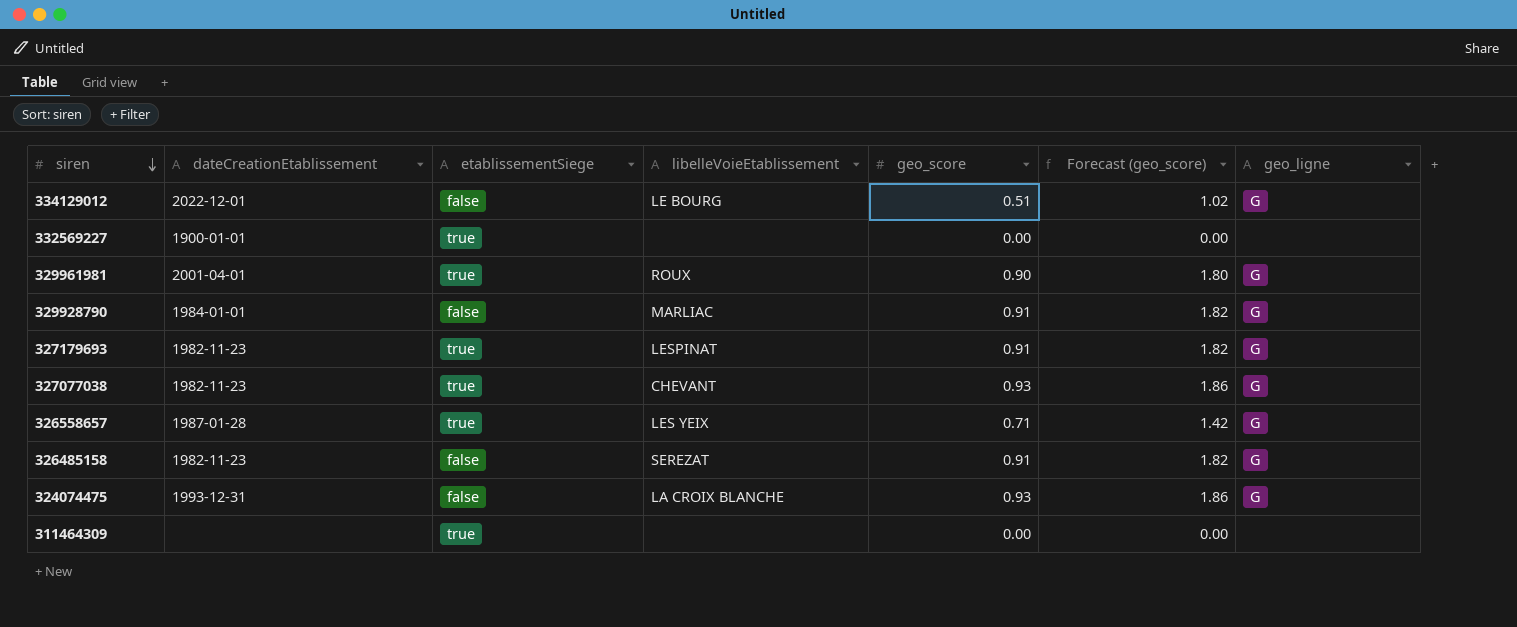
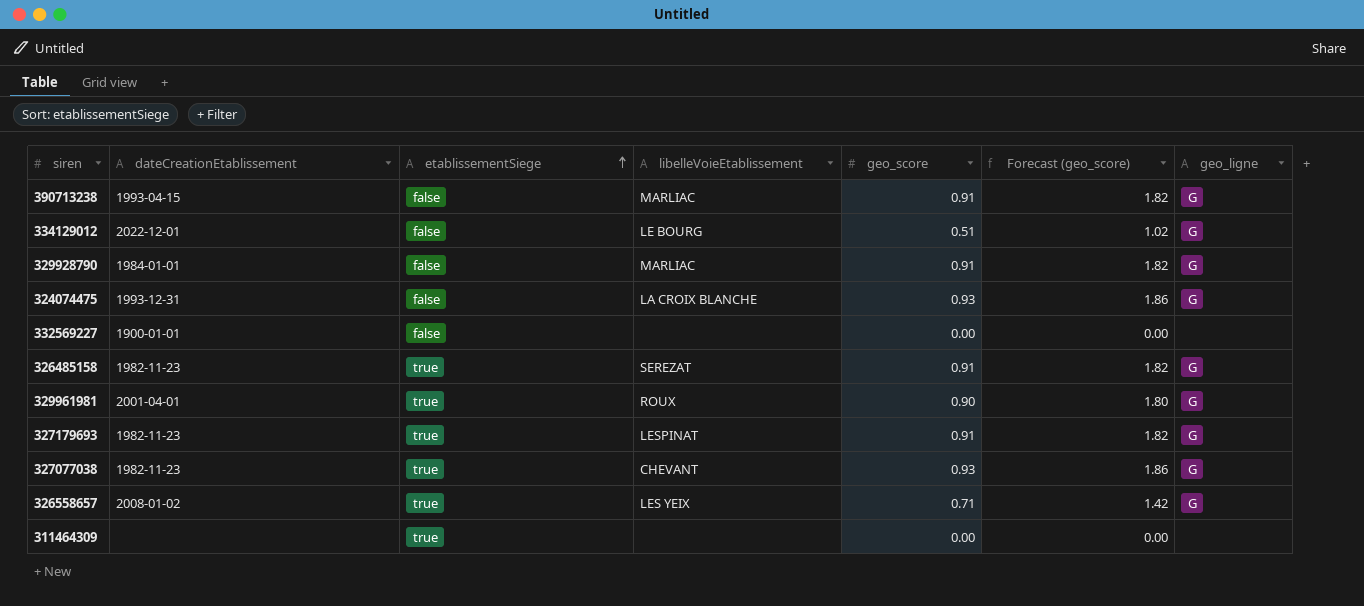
row order: siren descending -> etablissementSiege ascending
row 390713238: none -> 1993-04-15 | false | MARLIAC | 0.91 | 1.82 | G
332569227 | etablissementSiege: true -> false
326485158 | etablissementSiege: false -> true
326558657 | dateCreationEtablissement: 1987-01-28 -> 2008-01-02

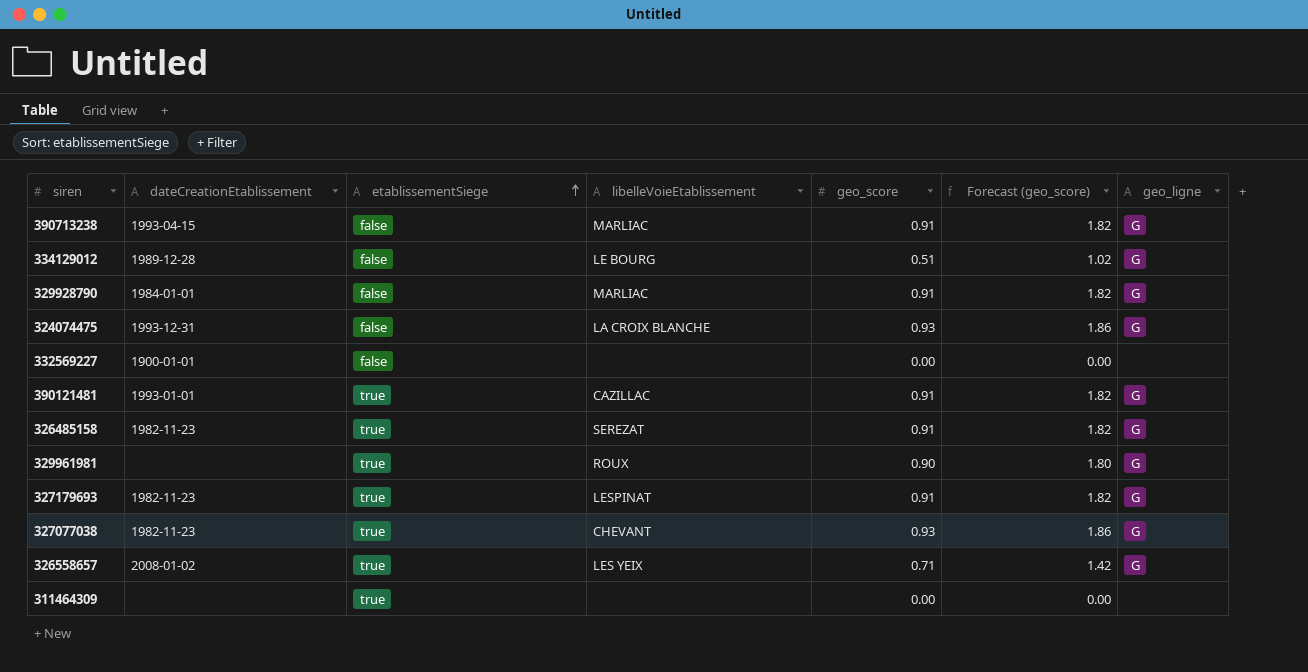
334129012 | dateCreationEtablissement: 2022-12-01 -> 1989-12-28
row 390121481: none -> 1993-01-01 | true | CAZILLAC | 0.91 | 1.82 | G
329961981 | dateCreationEtablissement: 2001-04-01 -> none

